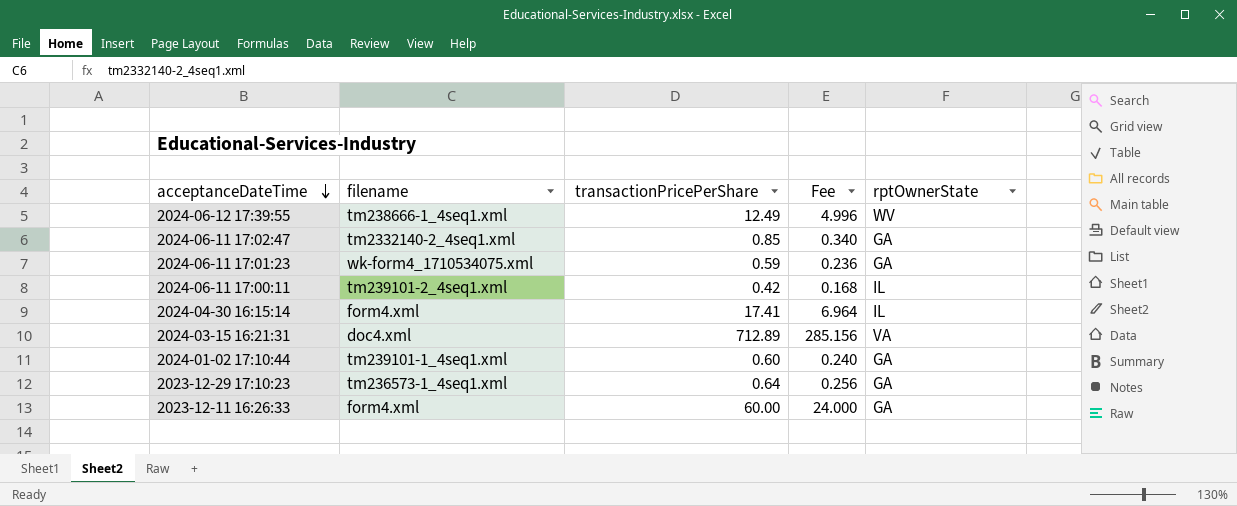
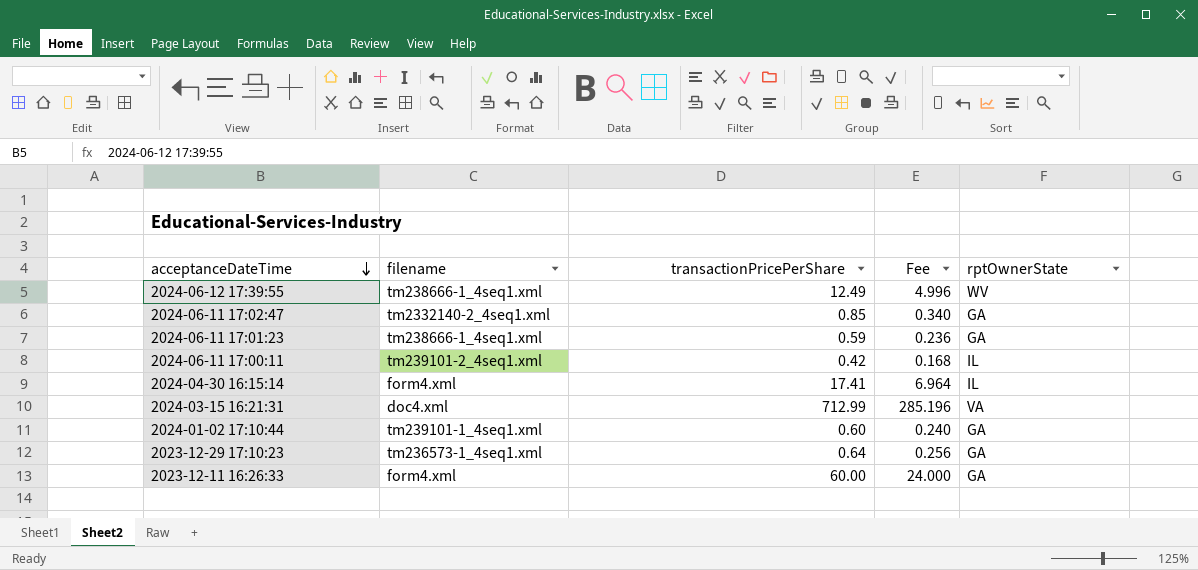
2024-06-11 17:01:23 | filename: wk-form4_1710534075.xml -> tm238666-1_4seq1.xml
2024-03-15 16:21:31 | transactionPricePerShare: 712.89 -> 712.99
2024-03-15 16:21:31 | Fee: 285.156 -> 285.196

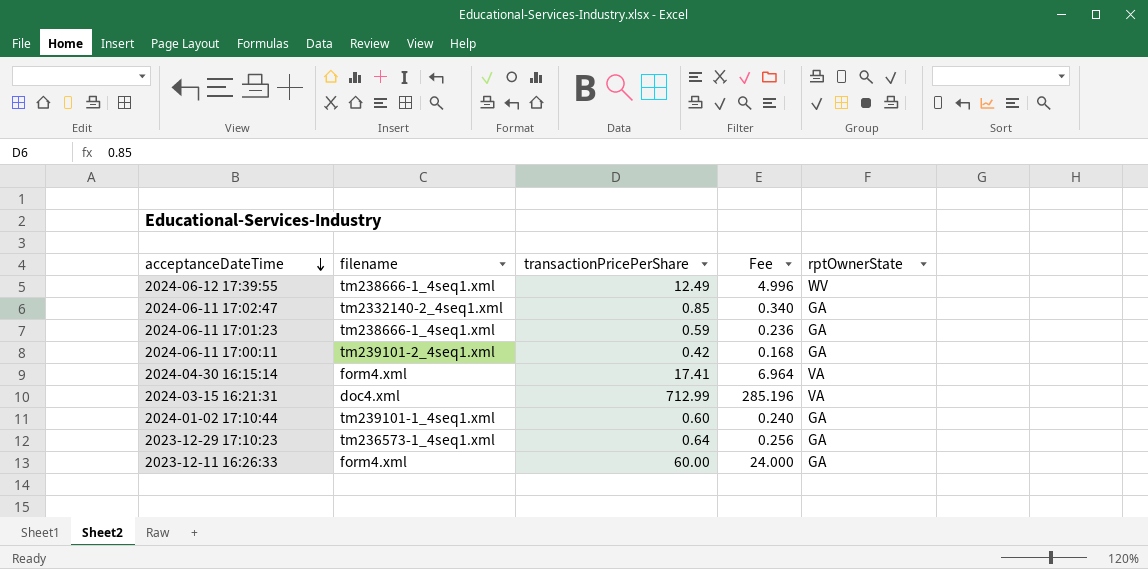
2024-06-11 17:00:11 | rptOwnerState: IL -> GA
2024-04-30 16:15:14 | rptOwnerState: IL -> VA

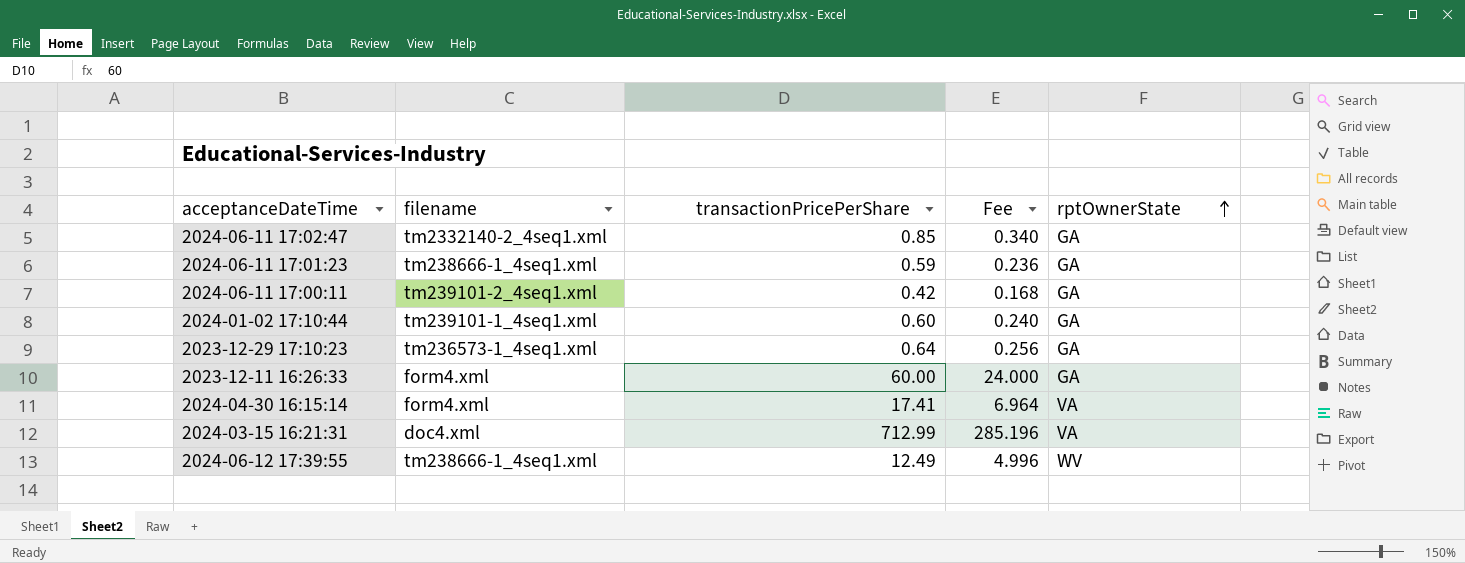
row order: acceptanceDateTime descending -> rptOwnerState ascending

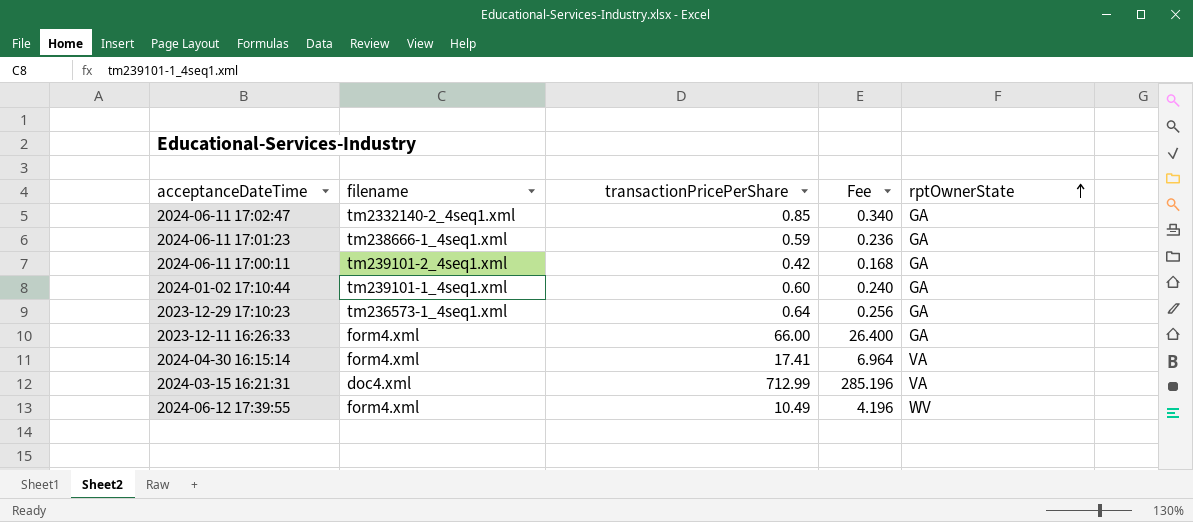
2023-12-11 16:26:33 | transactionPricePerShare: 60.00 -> 66.00
2023-12-11 16:26:33 | Fee: 24.000 -> 26.400
2024-06-12 17:39:55 | filename: tm238666-1_4seq1.xml -> form4.xml
2024-06-12 17:39:55 | transactionPricePerShare: 12.49 -> 10.49
2024-06-12 17:39:55 | Fee: 4.996 -> 4.196

